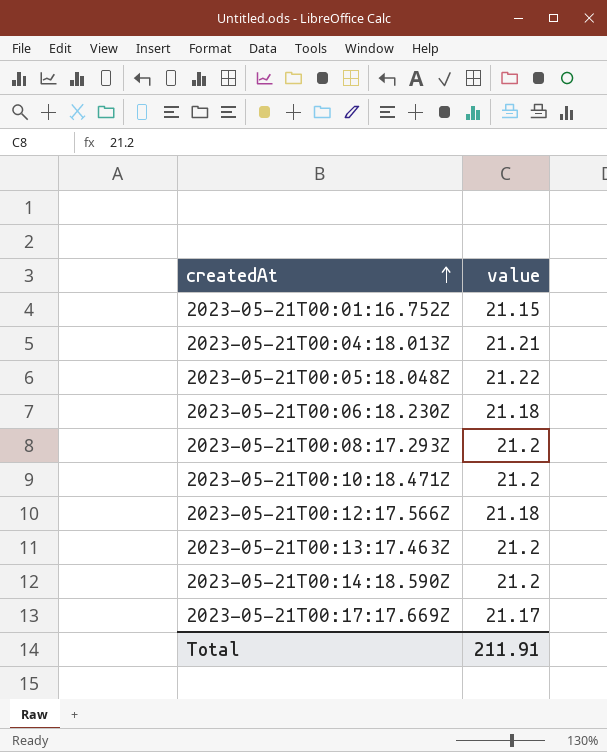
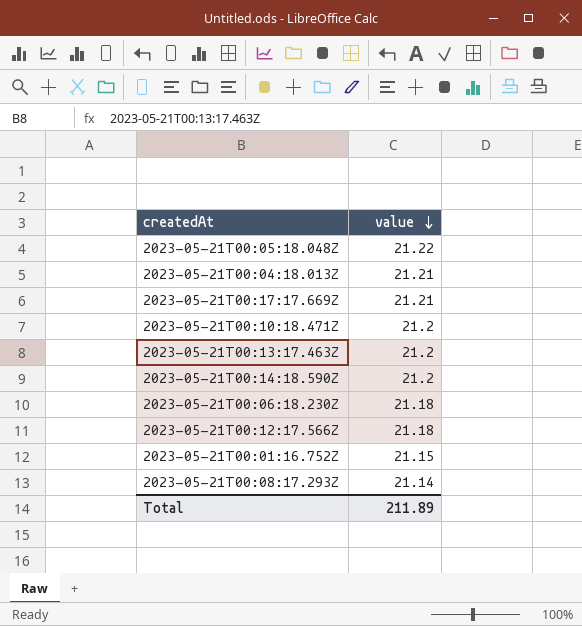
row order: createdAt ascending -> value descending
2023-05-21T00:17:17.669Z | value: 21.17 -> 21.21
2023-05-21T00:08:17.293Z | value: 21.2 -> 21.14
Total | value: 211.91 -> 211.89

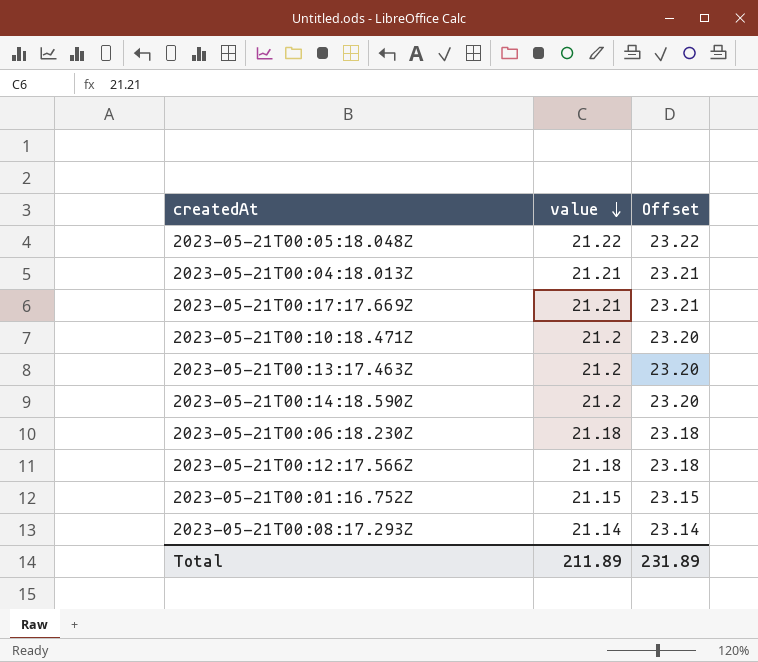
column Offset | formula: none -> [value] + 2

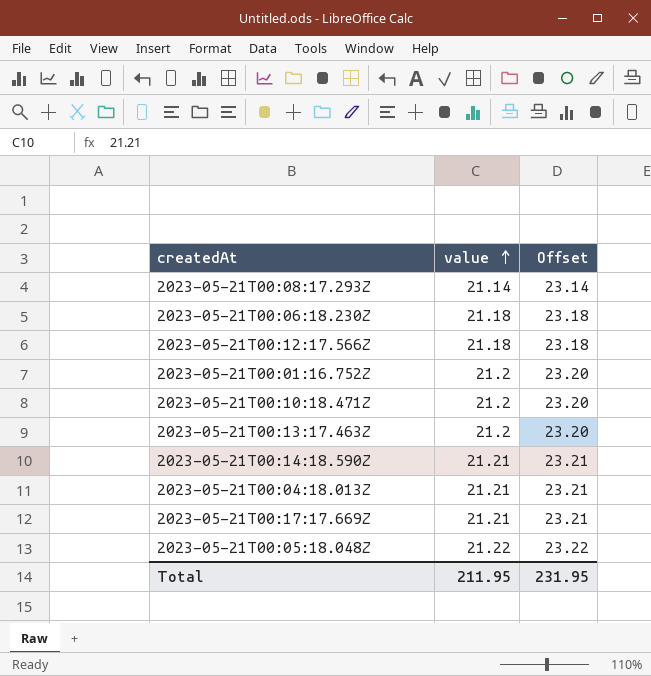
row order: value descending -> value ascending
2023-05-21T00:01:16.752Z | value: 21.15 -> 21.2
2023-05-21T00:01:16.752Z | Offset: 23.15 -> 23.20
2023-05-21T00:14:18.590Z | value: 21.2 -> 21.21
2023-05-21T00:14:18.590Z | Offset: 23.20 -> 23.21
Total | value: 211.89 -> 211.95
Total | Offset: 231.89 -> 231.95

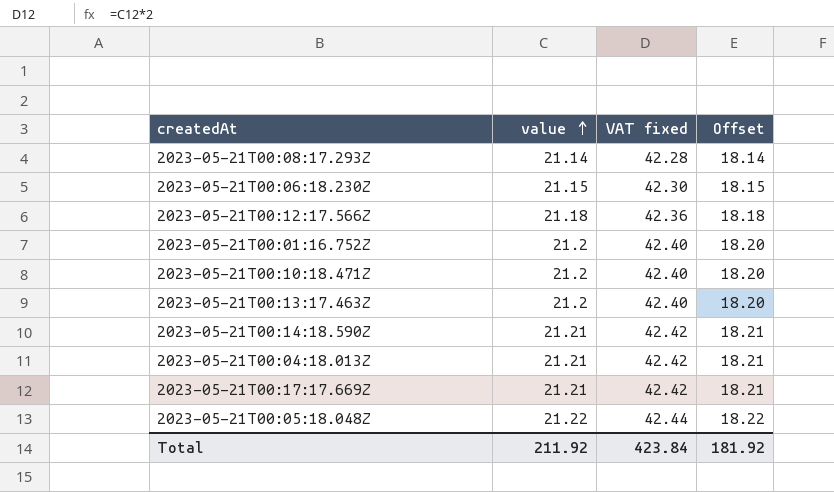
column VAT fixed | formula: none -> [value] * 2
column Offset | formula: [value] + 2 -> [value] - 3
2023-05-21T00:06:18.230Z | value: 21.18 -> 21.15
Total | value: 211.95 -> 211.92
Total | Offset: 231.95 -> 181.92

